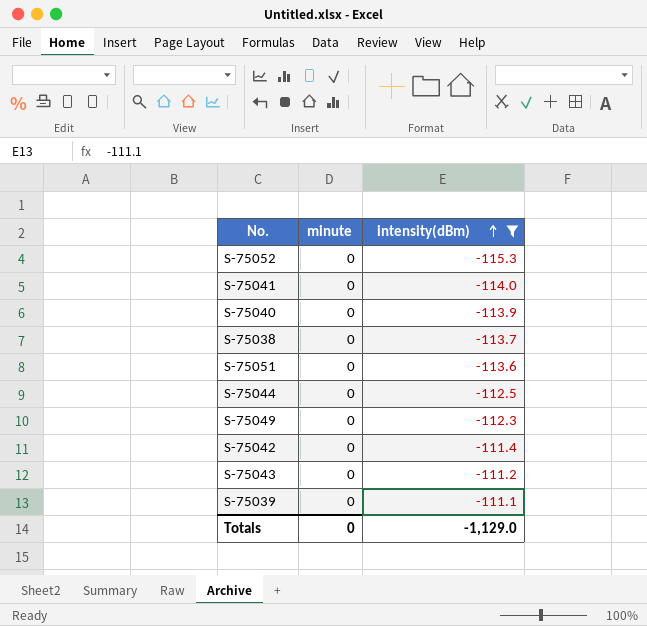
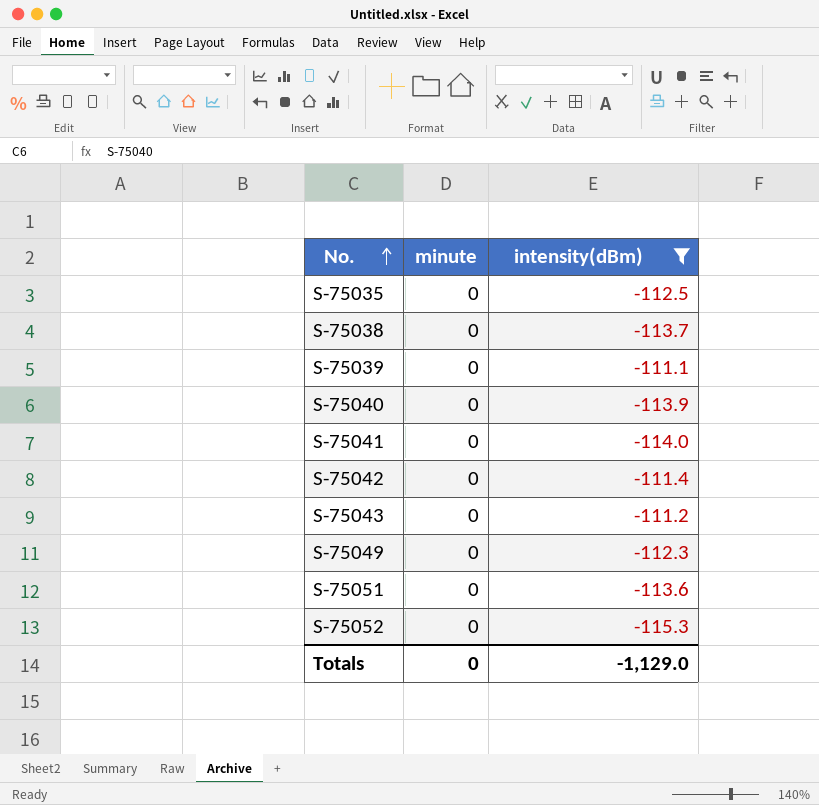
row order: intensity(dBm) ascending -> No. ascending
row S-75044: 0 | -112.5 -> none
row S-75035: none -> 0 | -112.5

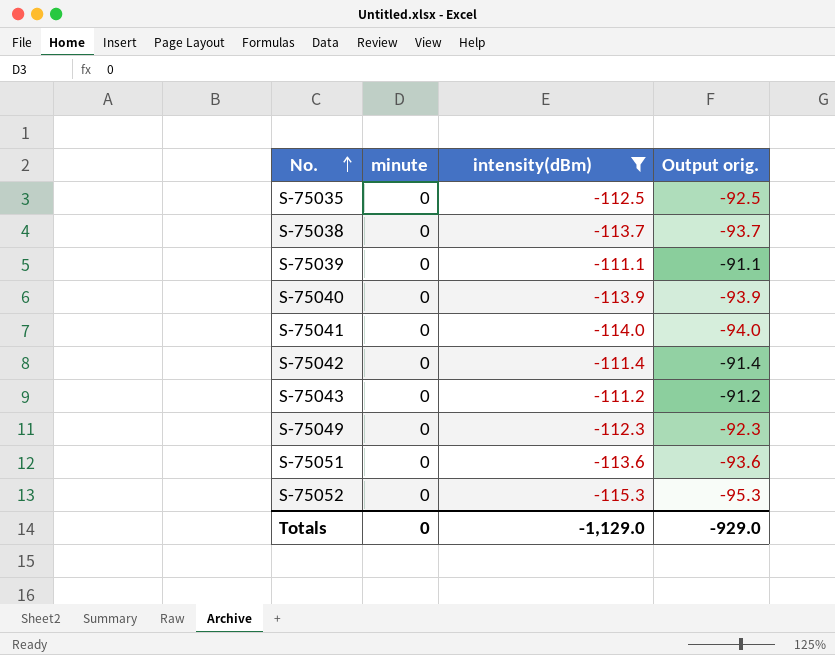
column Output orig. | formula: none -> [intensity(dBm)] + 20

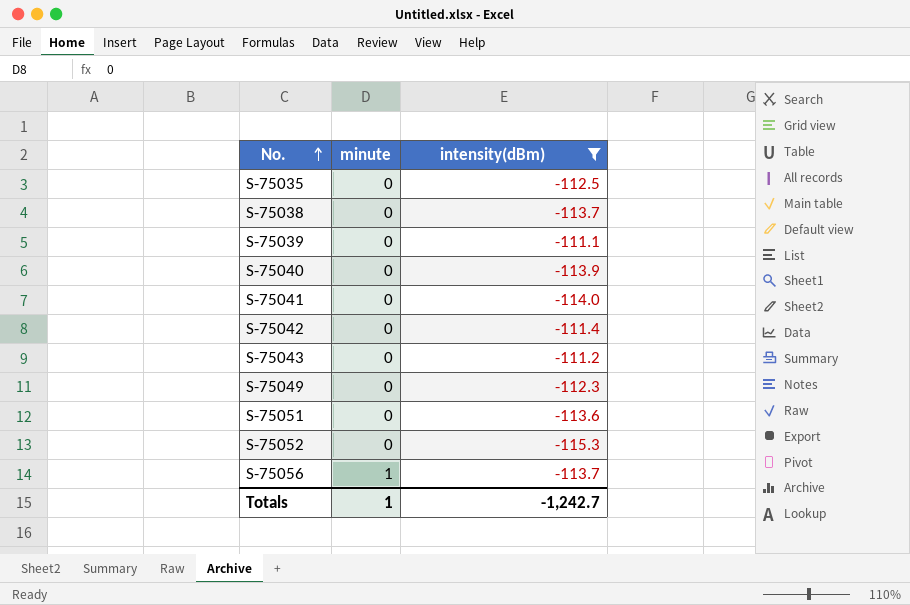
column Output orig. | formula: [intensity(dBm)] + 20 -> none
row S-75056: none -> 1 | -113.7
Totals | minute: 0 -> 1
Totals | intensity(dBm): -1,129.0 -> -1,242.7

